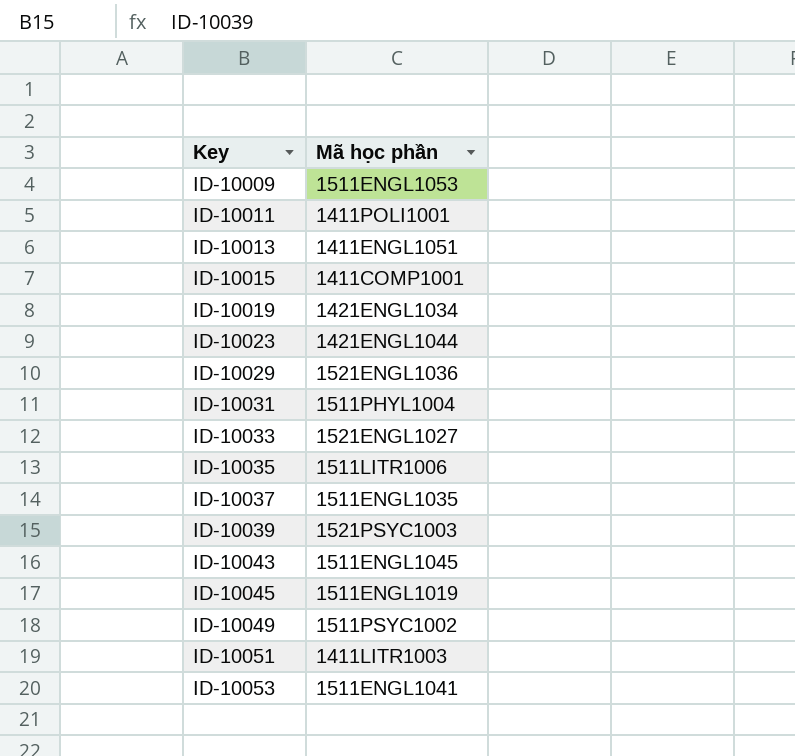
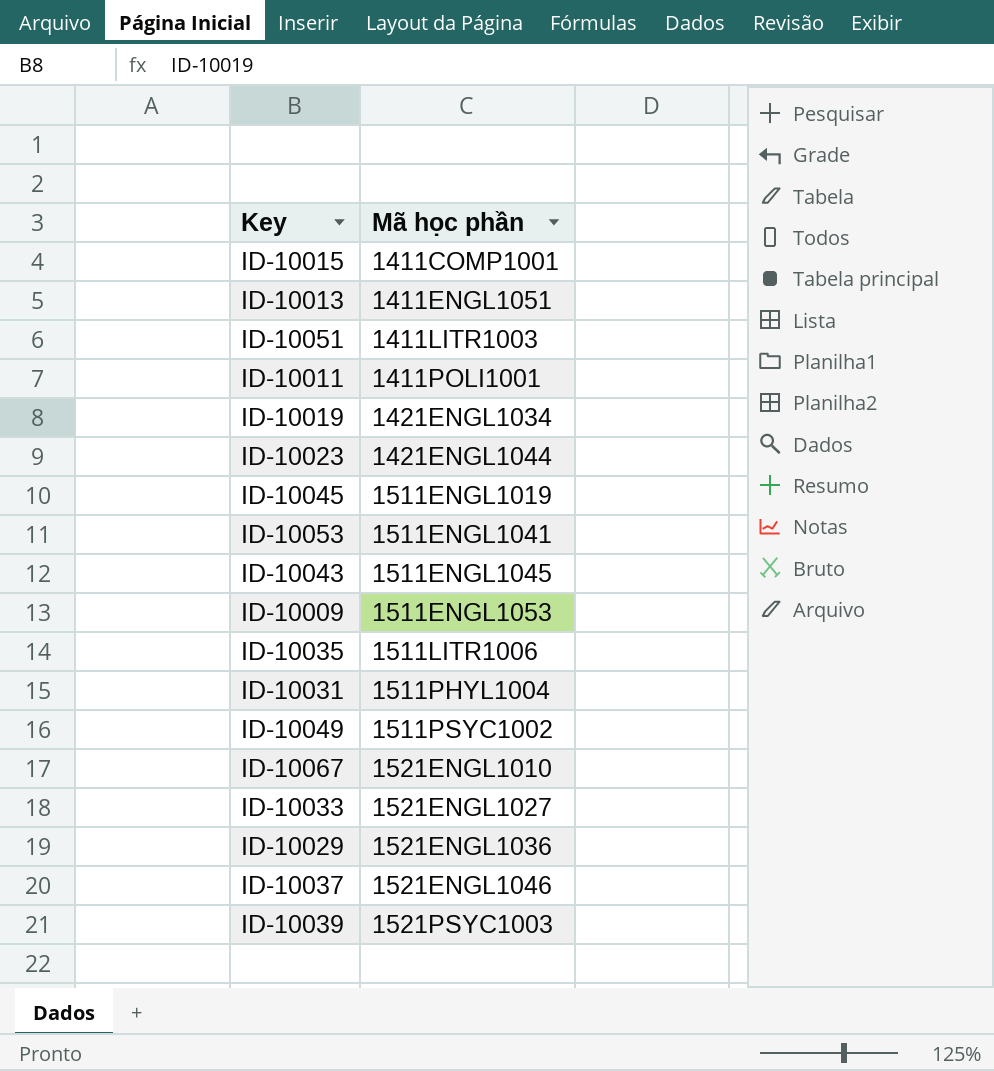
row order: Key ascending -> Mã học phần ascending
row ID-10067: none -> 1521ENGL1010
ID-10037 | Mã học phần: 1511ENGL1035 -> 1521ENGL1046

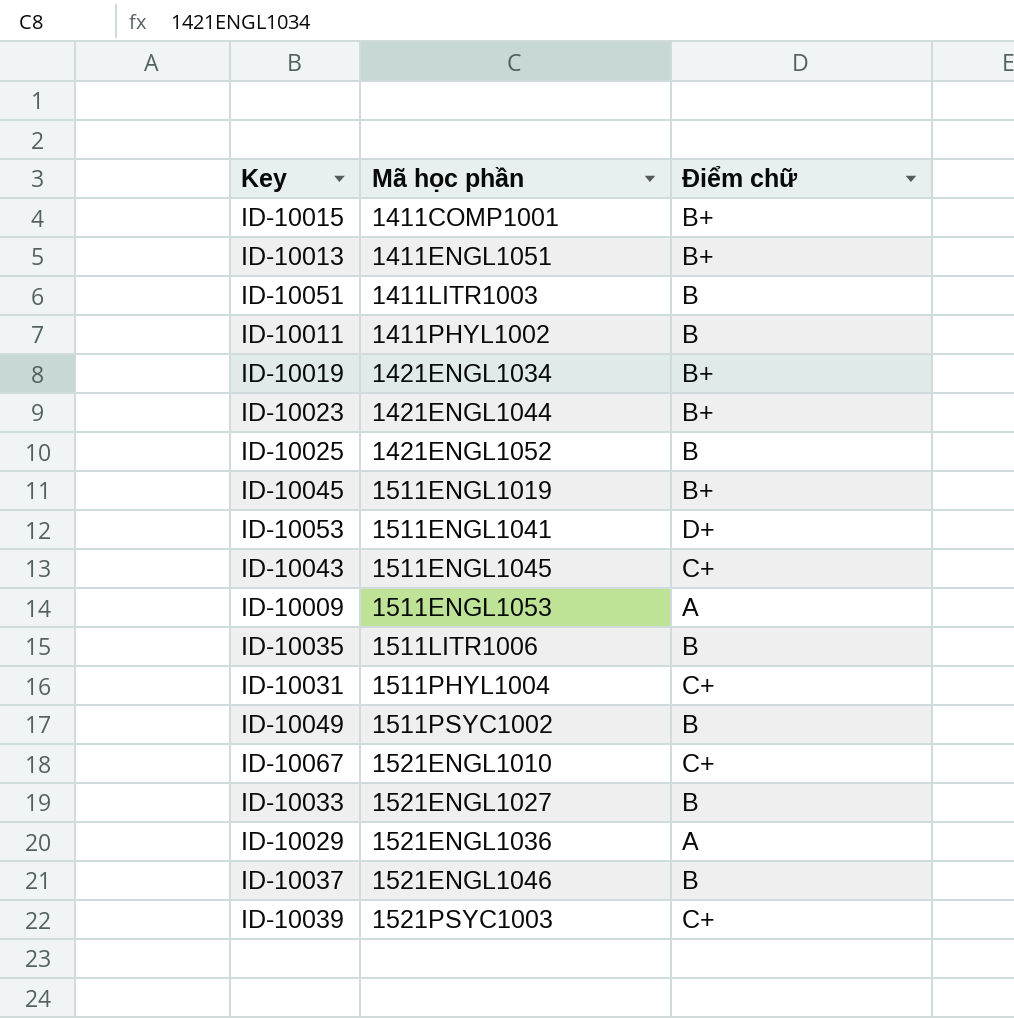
column Điểm chữ | position: none -> 3
ID-10011 | Mã học phần: 1411POLI1001 -> 1411PHYL1002
row ID-10025: none -> 1421ENGL1052 | B

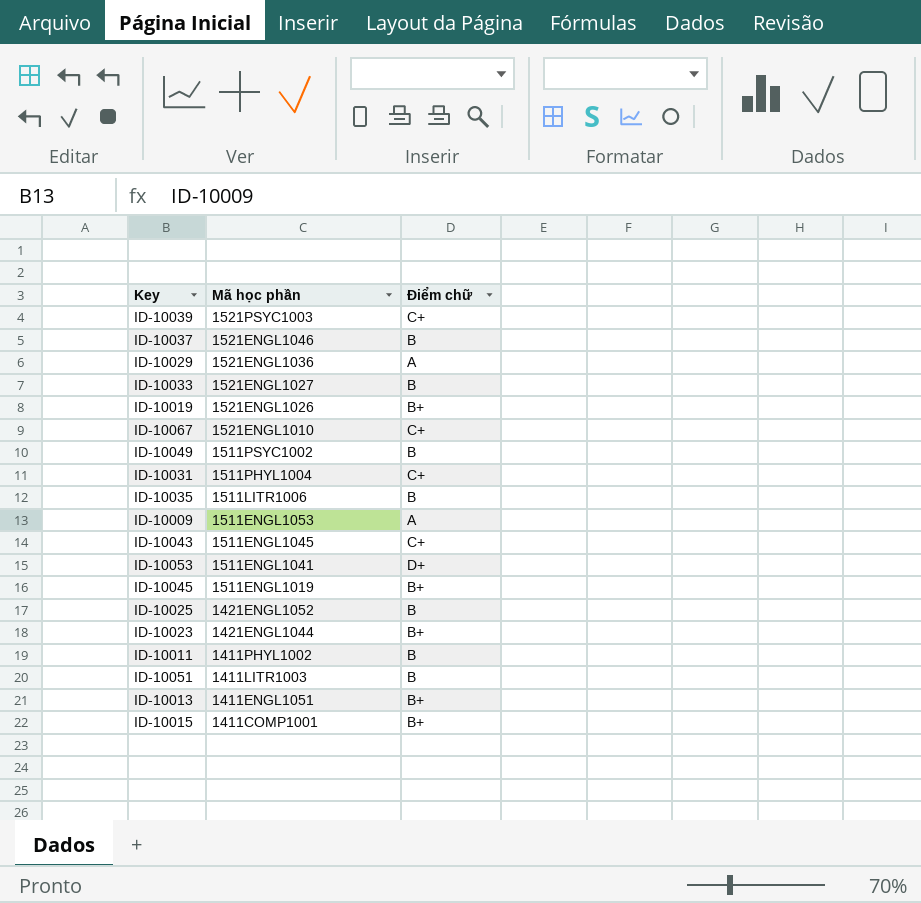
row order: Mã học phần ascending -> Mã học phần descending
ID-10019 | Mã học phần: 1421ENGL1034 -> 1521ENGL1026

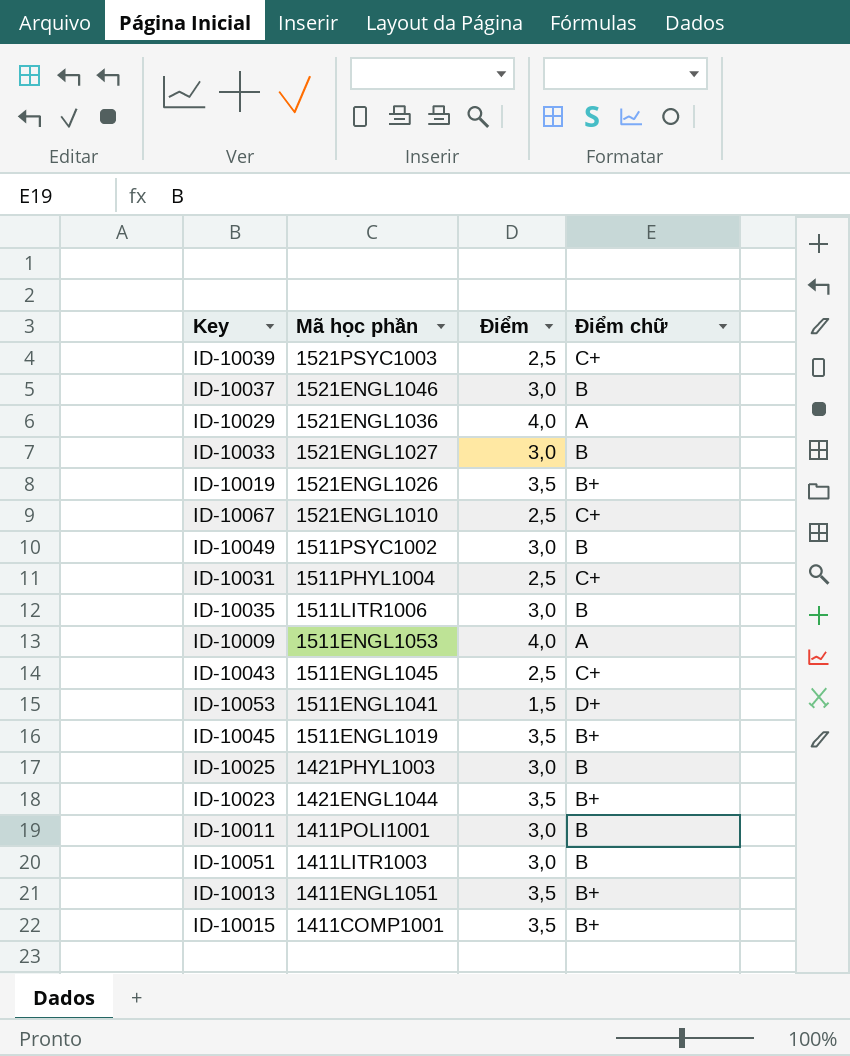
column Điểm | position: none -> 3
ID-10025 | Mã học phần: 1421ENGL1052 -> 1421PHYL1003
ID-10011 | Mã học phần: 1411PHYL1002 -> 1411POLI1001

